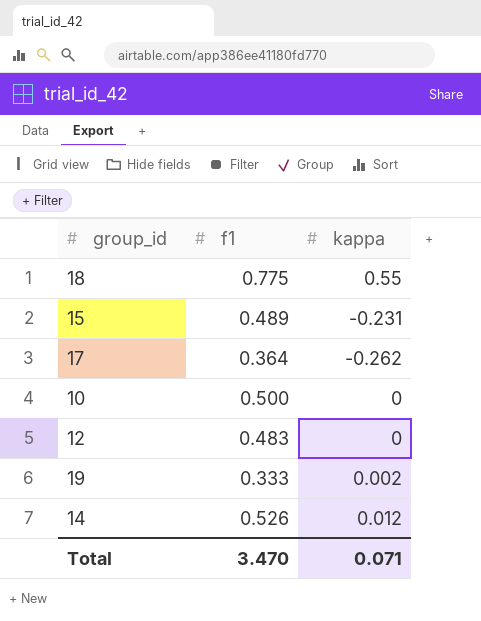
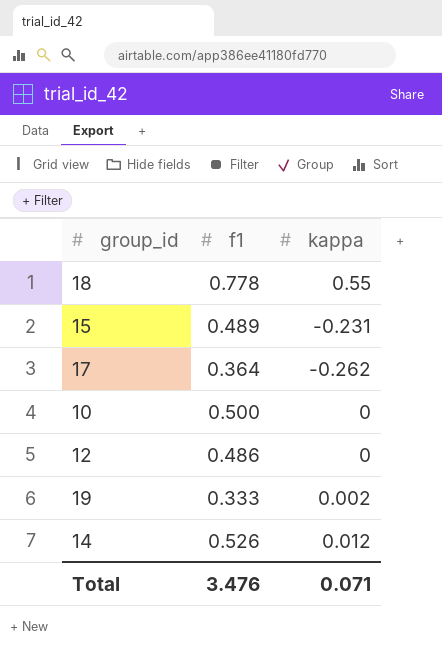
18 | f1: 0.775 -> 0.778
12 | f1: 0.483 -> 0.486
Total | f1: 3.470 -> 3.476

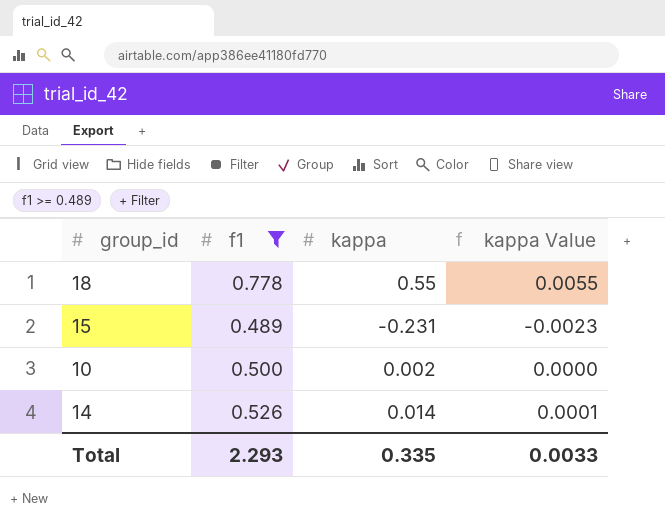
filter: none -> f1 >= 0.489
column kappa Value | formula: none -> [kappa] * 0.01
10 | kappa: 0 -> 0.002
14 | kappa: 0.012 -> 0.014
Total | f1: 3.476 -> 2.293
Total | kappa: 0.071 -> 0.335

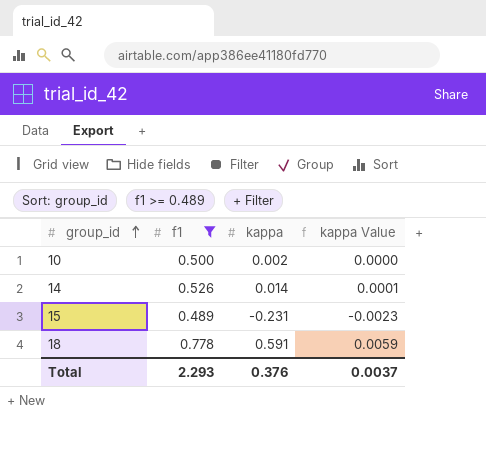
row order: none -> group_id ascending
18 | kappa: 0.55 -> 0.591
18 | kappa Value: 0.0055 -> 0.0059
Total | kappa: 0.335 -> 0.376
Total | kappa Value: 0.0033 -> 0.0037

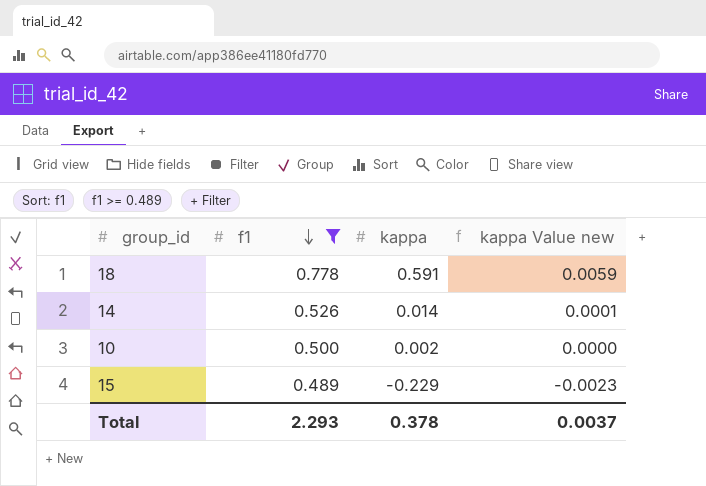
row order: group_id ascending -> f1 descending
column name: kappa Value -> kappa Value new
15 | kappa: -0.231 -> -0.229
Total | kappa: 0.376 -> 0.378

